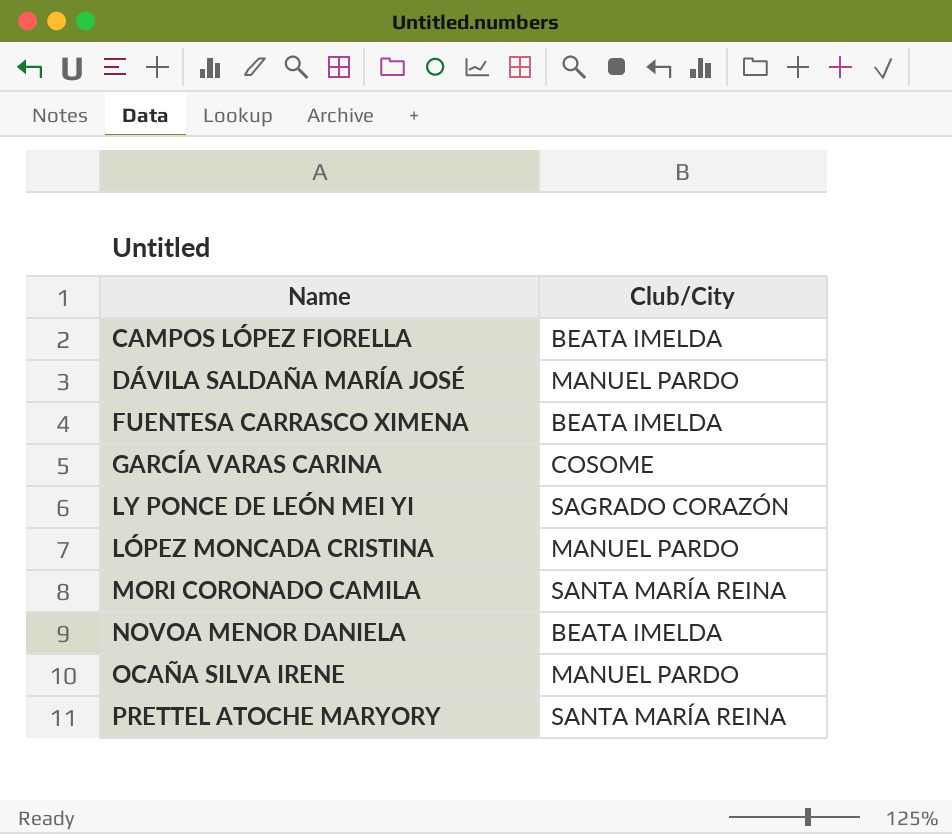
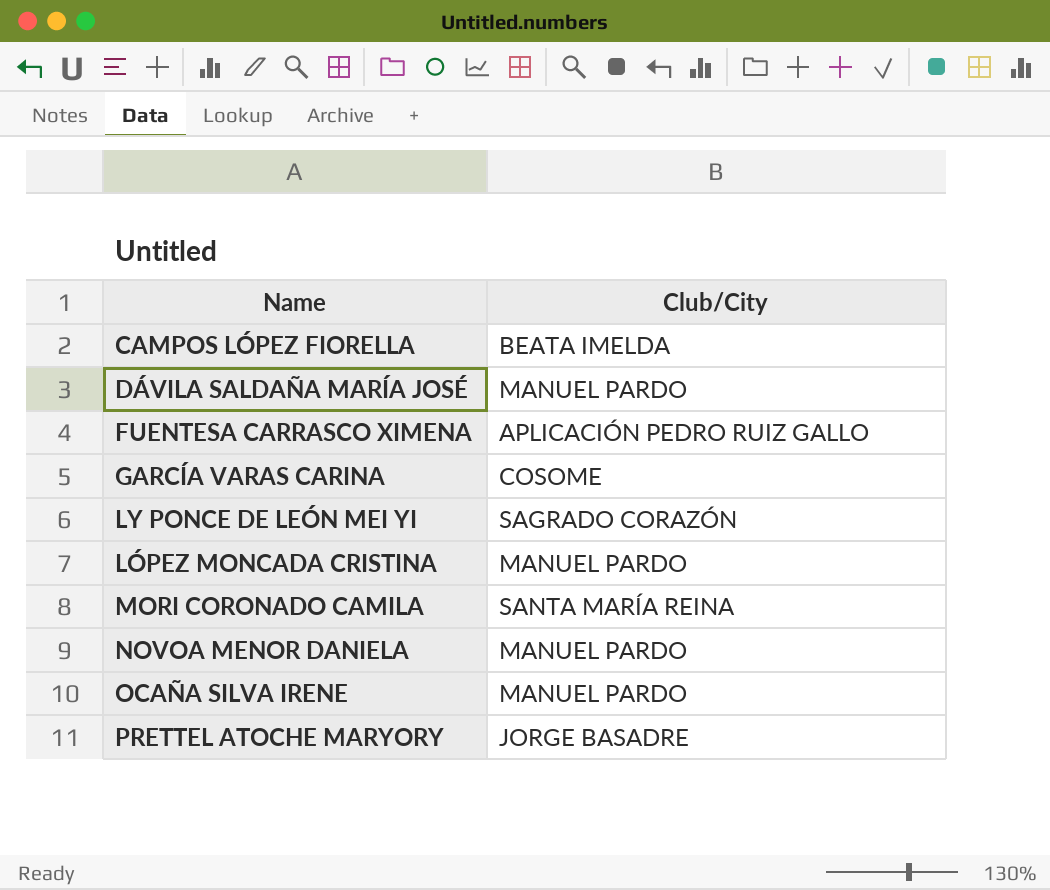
FUENTESA CARRASCO XIMENA | Club/City: BEATA IMELDA -> APLICACIÓN PEDRO RUIZ GALLO
NOVOA MENOR DANIELA | Club/City: BEATA IMELDA -> MANUEL PARDO
PRETTEL ATOCHE MARYORY | Club/City: SANTA MARÍA REINA -> JORGE BASADRE

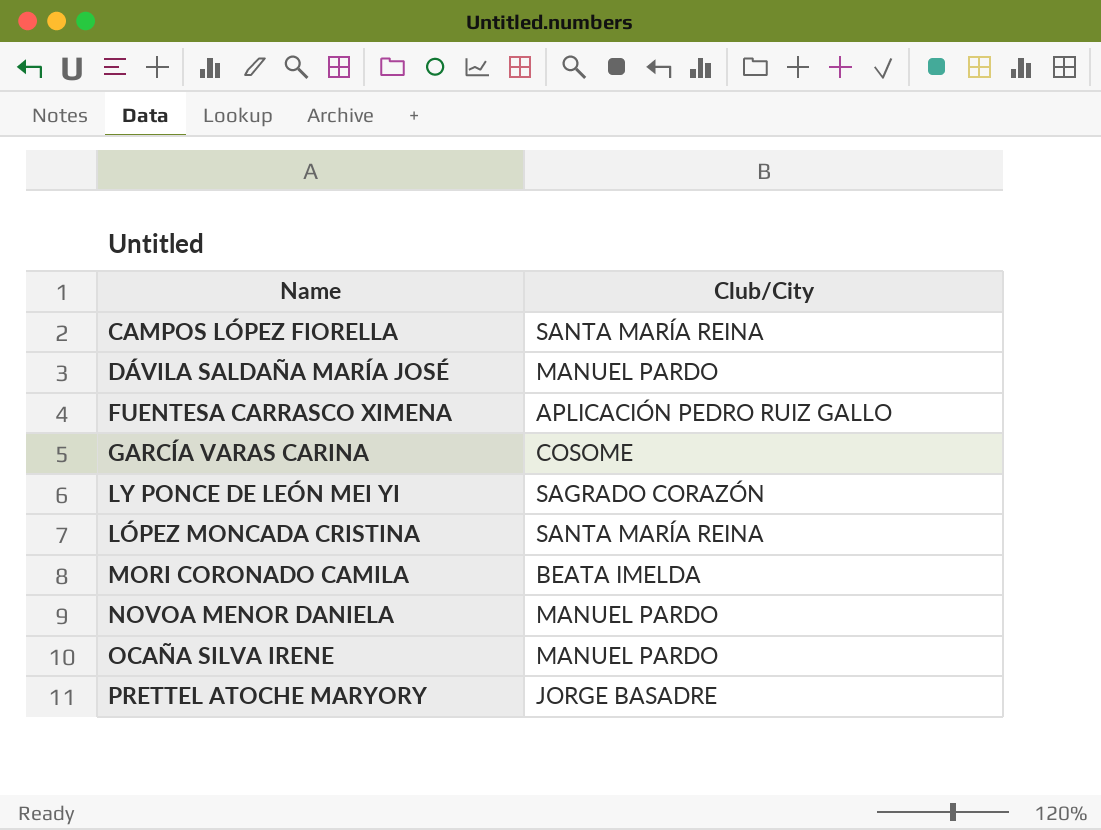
CAMPOS LÓPEZ FIORELLA | Club/City: BEATA IMELDA -> SANTA MARÍA REINA
LÓPEZ MONCADA CRISTINA | Club/City: MANUEL PARDO -> SANTA MARÍA REINA
MORI CORONADO CAMILA | Club/City: SANTA MARÍA REINA -> BEATA IMELDA

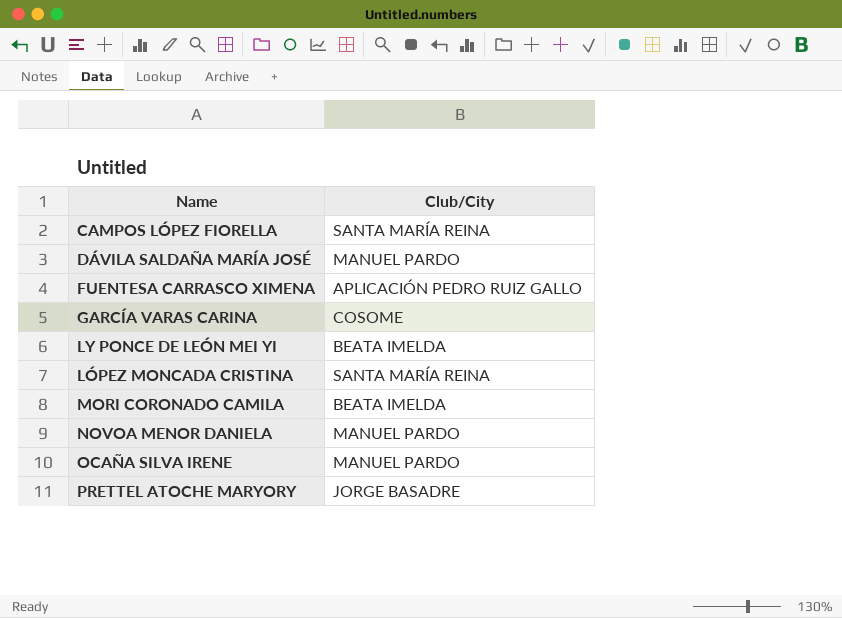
LY PONCE DE LEÓN MEI YI | Club/City: SAGRADO CORAZÓN -> BEATA IMELDA

